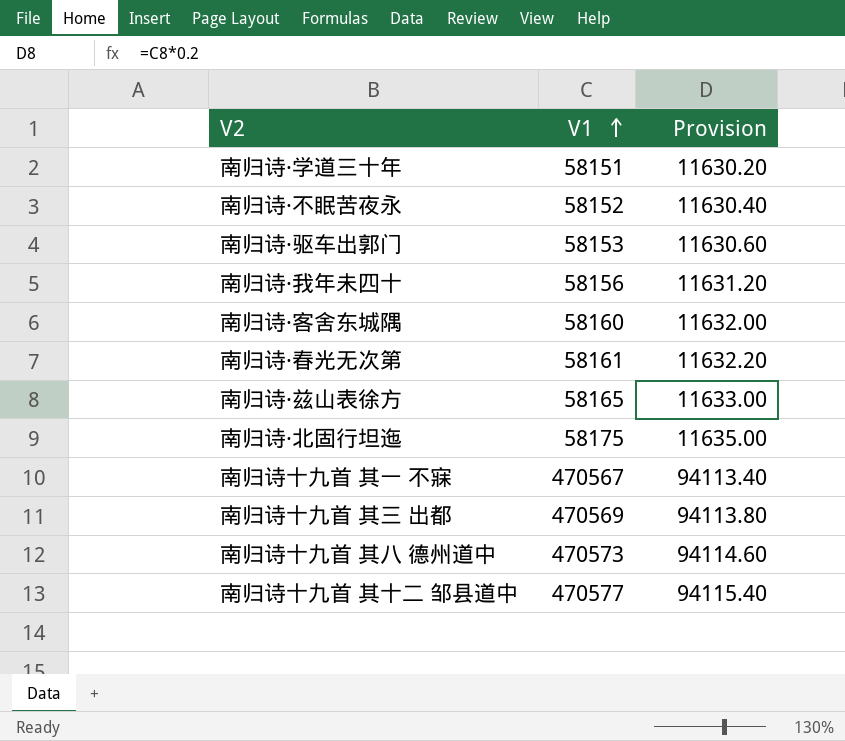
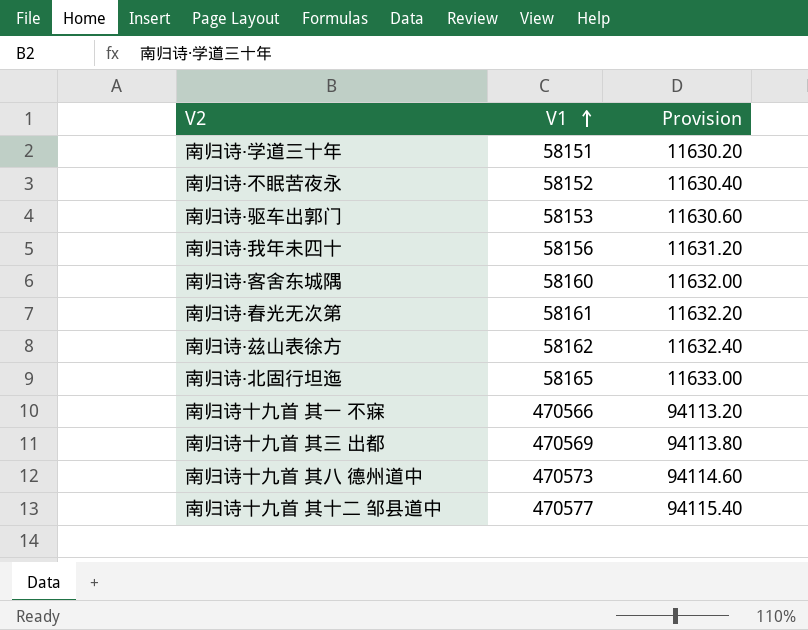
南归诗·兹山表徐方 | V1: 58165 -> 58162
南归诗·兹山表徐方 | Provision: 11633.00 -> 11632.40
南归诗·北固行坦迤 | V1: 58175 -> 58165
南归诗·北固行坦迤 | Provision: 11635.00 -> 11633.00
南归诗十九首 其一 不寐 | V1: 470567 -> 470566
南归诗十九首 其一 不寐 | Provision: 94113.40 -> 94113.20

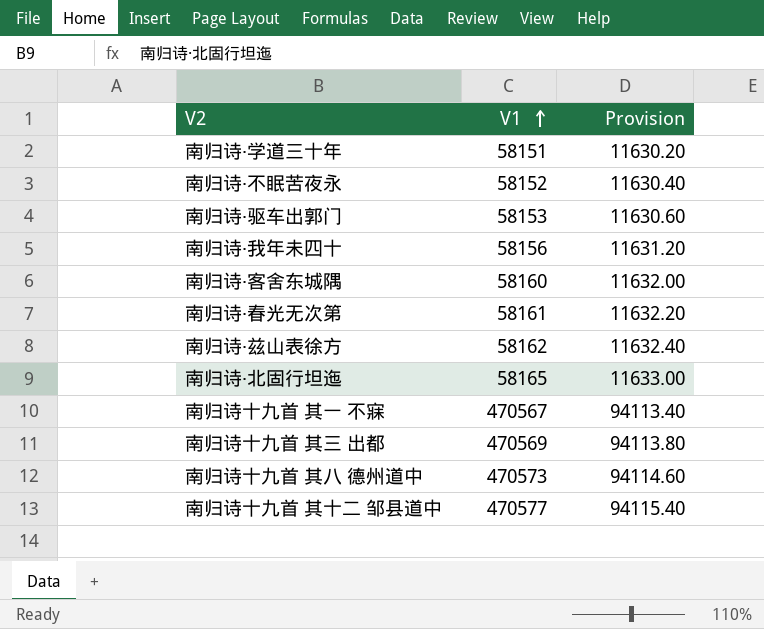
南归诗十九首 其一 不寐 | V1: 470566 -> 470567
南归诗十九首 其一 不寐 | Provision: 94113.20 -> 94113.40

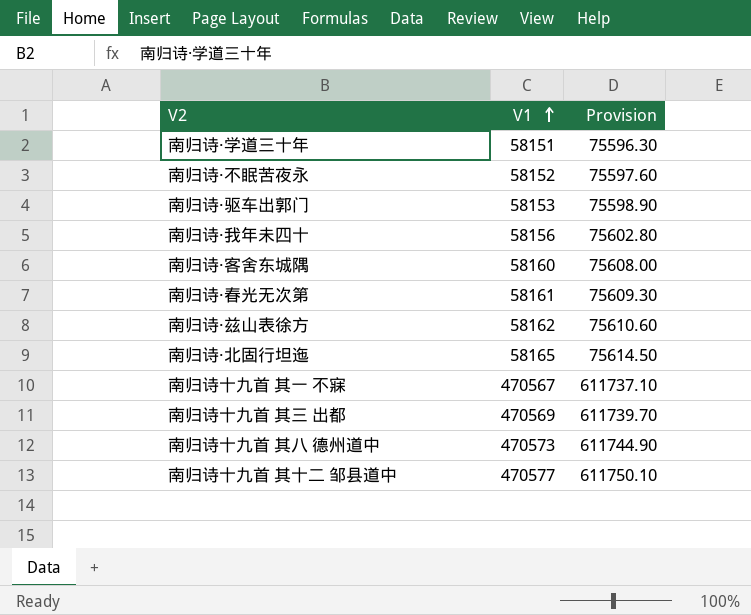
column Provision | formula: [V1] * 0.2 -> [V1] * 1.3

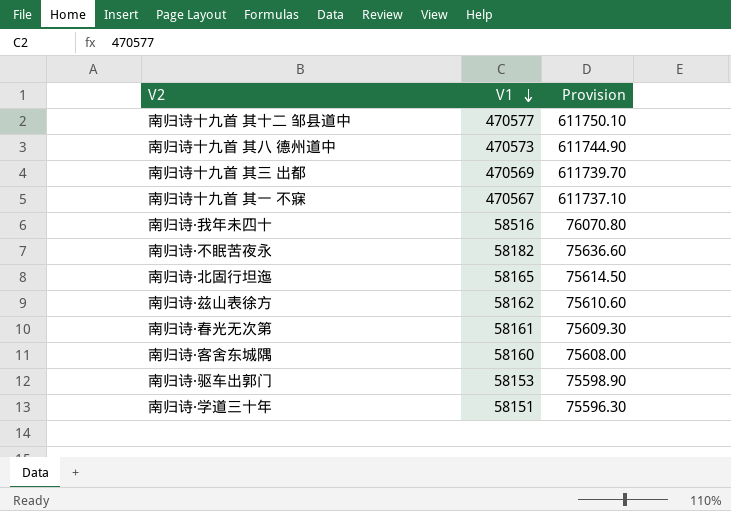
row order: V1 ascending -> V1 descending
南归诗·我年未四十 | V1: 58156 -> 58516
南归诗·我年未四十 | Provision: 75602.80 -> 76070.80
南归诗·不眠苦夜永 | V1: 58152 -> 58182
南归诗·不眠苦夜永 | Provision: 75597.60 -> 75636.60

